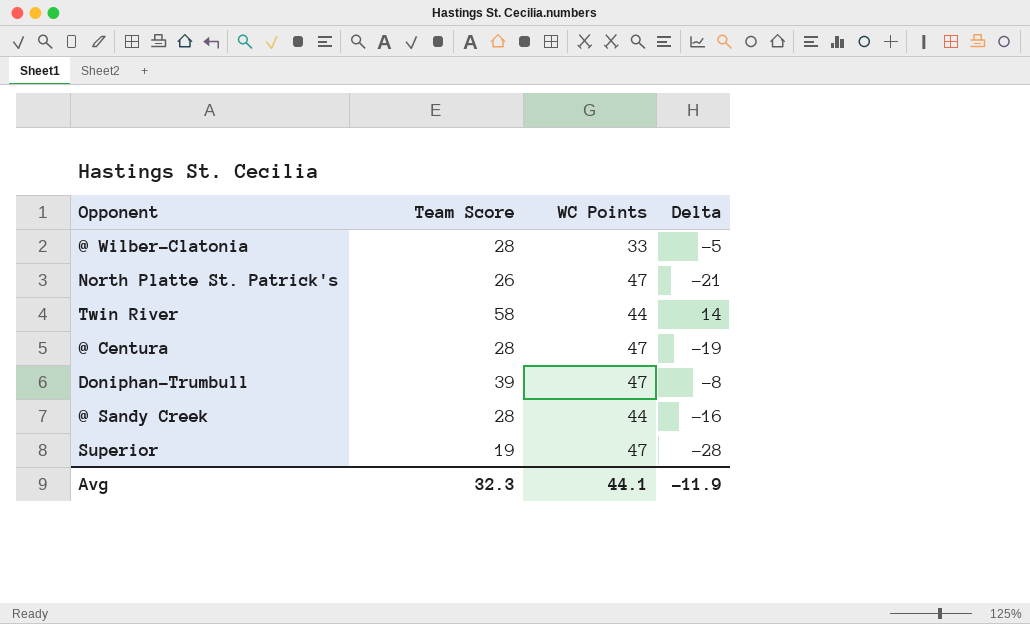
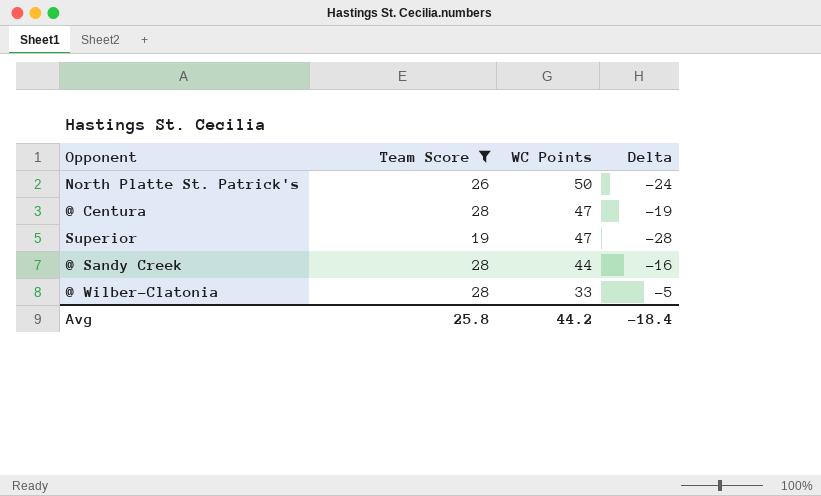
filter: none -> Team Score <= 28
row order: none -> WC Points descending
North Platte St. Patrick's | WC Points: 47 -> 50
North Platte St. Patrick's | Delta: -21 -> -24
Avg | Team Score: 32.3 -> 25.8
Avg | WC Points: 44.1 -> 44.2
Avg | Delta: -11.9 -> -18.4

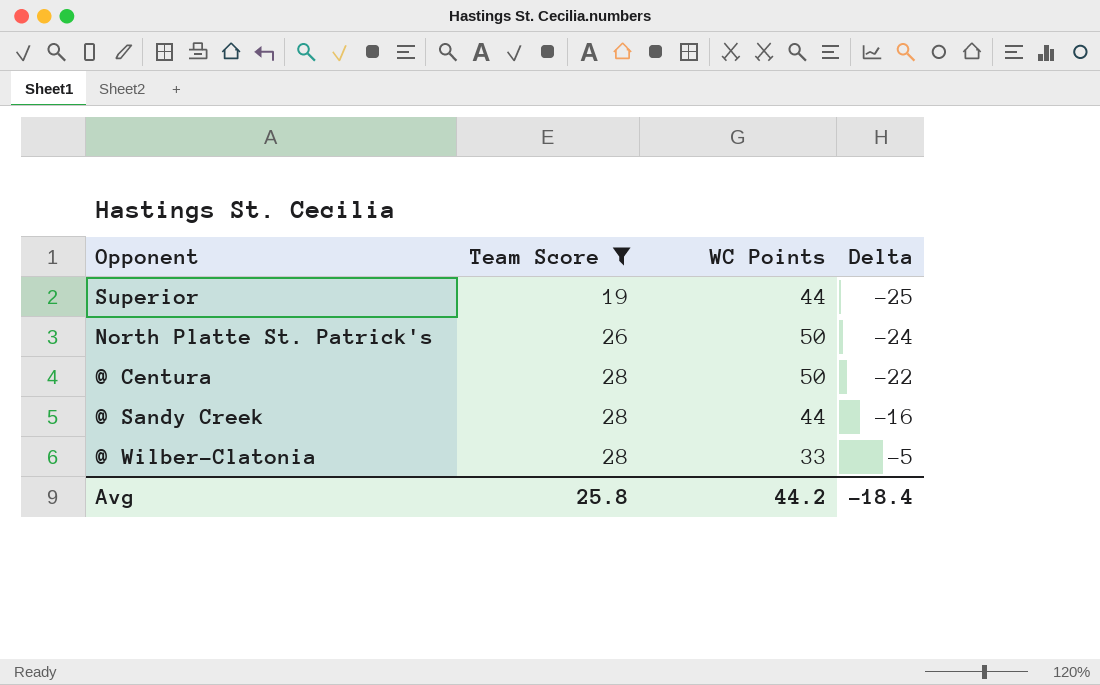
row order: WC Points descending -> Team Score ascending
Superior | WC Points: 47 -> 44
Superior | Delta: -28 -> -25
@ Centura | WC Points: 47 -> 50
@ Centura | Delta: -19 -> -22

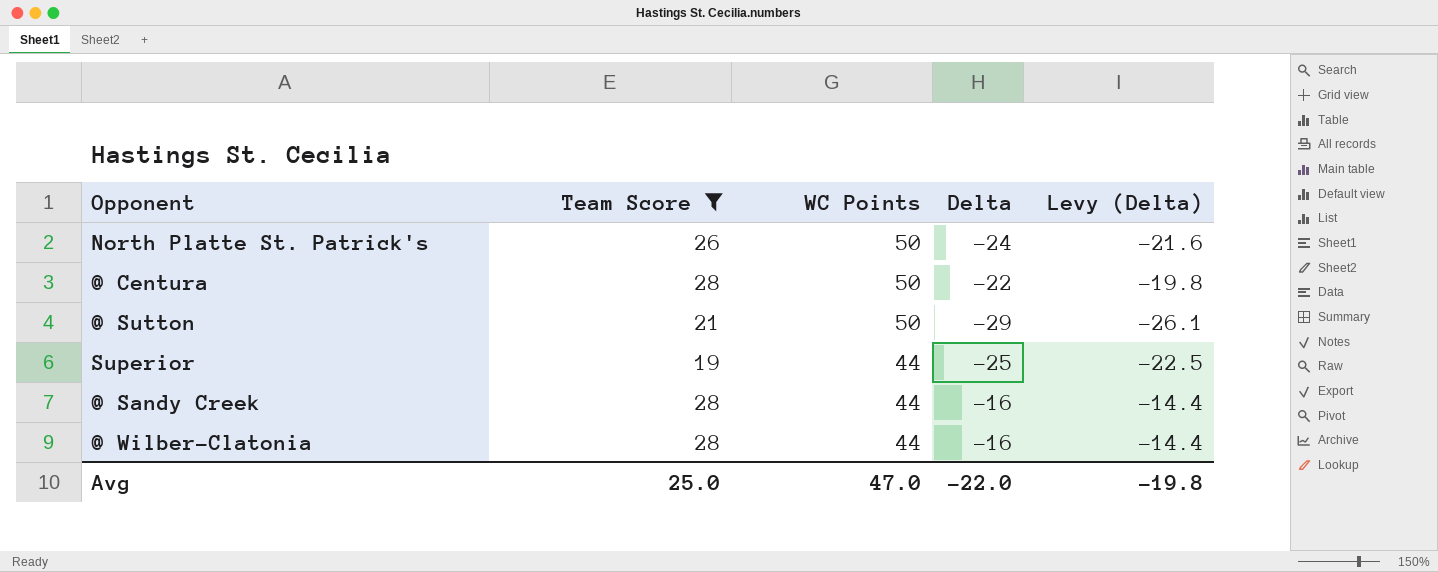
row order: Team Score ascending -> WC Points descending
column Levy (Delta) | formula: none -> [Delta] * 0.9
row @ Sutton: none -> 21 | 50 | -29 | -26.1
@ Wilber-Clatonia | WC Points: 33 -> 44
@ Wilber-Clatonia | Delta: -5 -> -16
Avg | Team Score: 25.8 -> 25.0
Avg | WC Points: 44.2 -> 47.0
Avg | Delta: -18.4 -> -22.0

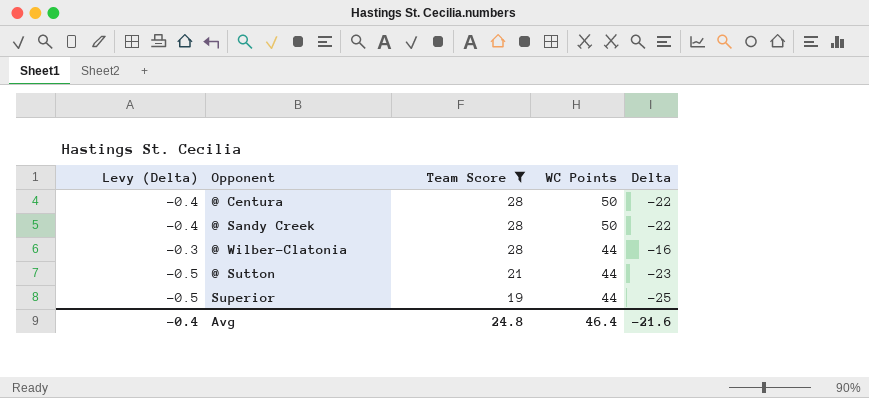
row order: WC Points descending -> Team Score descending
column Levy (Delta) | formula: [Delta] * 0.9 -> [Delta] * 0.02
column Levy (Delta) | position: 5 -> 1
row North Platte St. Patrick's: 26 | 50 | -24 | -21.6 -> none
@ Sandy Creek | WC Points: 44 -> 50
@ Sandy Creek | Delta: -16 -> -22
@ Sutton | WC Points: 50 -> 44
@ Sutton | Delta: -29 -> -23
Avg | Levy (Delta): -19.8 -> -0.4
Avg | Team Score: 25.0 -> 24.8
Avg | WC Points: 47.0 -> 46.4
Avg | Delta: -22.0 -> -21.6

